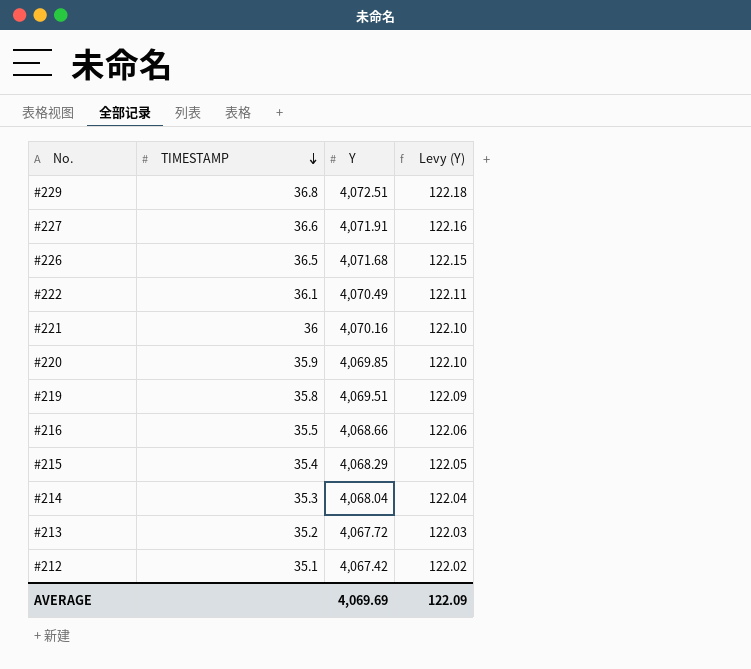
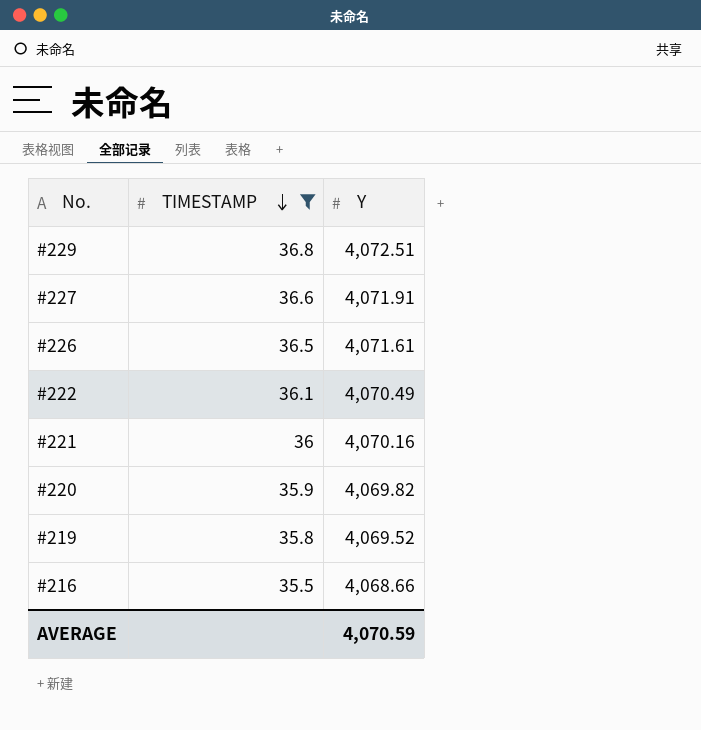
filter: none -> TIMESTAMP >= 35.5
column Levy (Y) | formula: [Y] * 0.03 -> none
#226 | Y: 4,071.68 -> 4,071.61
#220 | Y: 4,069.85 -> 4,069.82
#219 | Y: 4,069.51 -> 4,069.52
AVERAGE | Y: 4,069.69 -> 4,070.59

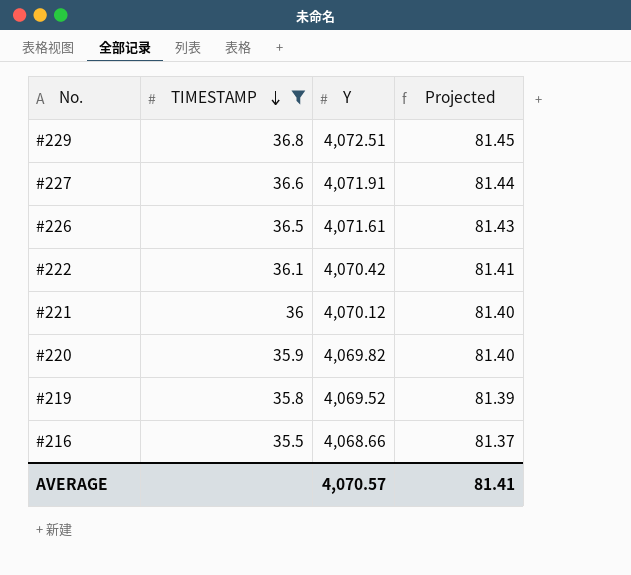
column Projected | formula: none -> [Y] * 0.02
#222 | Y: 4,070.49 -> 4,070.42
#221 | Y: 4,070.16 -> 4,070.12
AVERAGE | Y: 4,070.59 -> 4,070.57

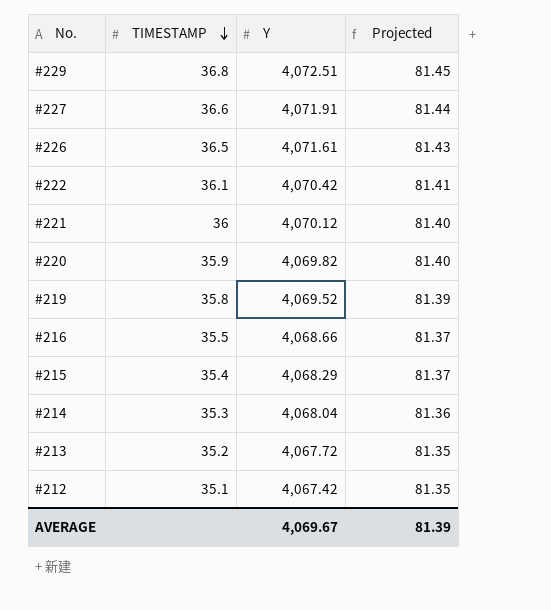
filter: TIMESTAMP >= 35.5 -> none
AVERAGE | Y: 4,070.57 -> 4,069.67
AVERAGE | Projected: 81.41 -> 81.39

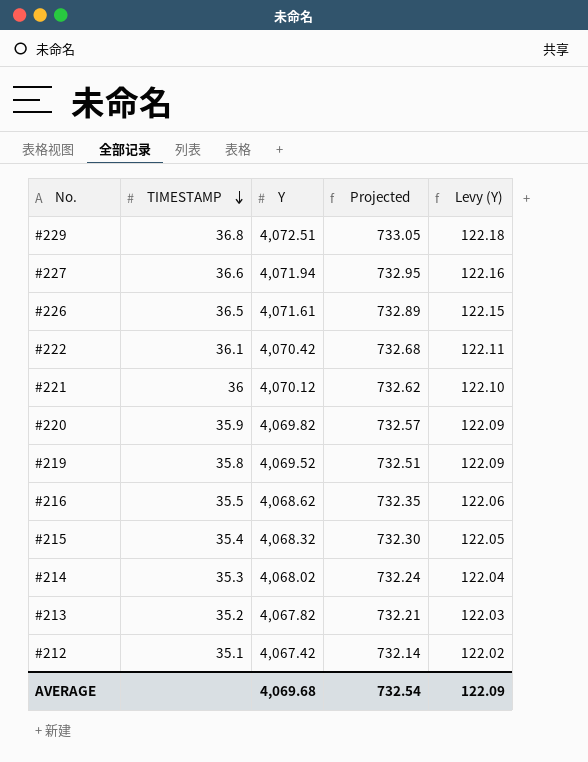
column Projected | formula: [Y] * 0.02 -> [Y] * 0.18
column Levy (Y) | formula: none -> [Y] * 0.03
#227 | Y: 4,071.91 -> 4,071.94
#216 | Y: 4,068.66 -> 4,068.62
#215 | Y: 4,068.29 -> 4,068.32
#214 | Y: 4,068.04 -> 4,068.02
#213 | Y: 4,067.72 -> 4,067.82
AVERAGE | Y: 4,069.67 -> 4,069.68
AVERAGE | Projected: 81.39 -> 732.54

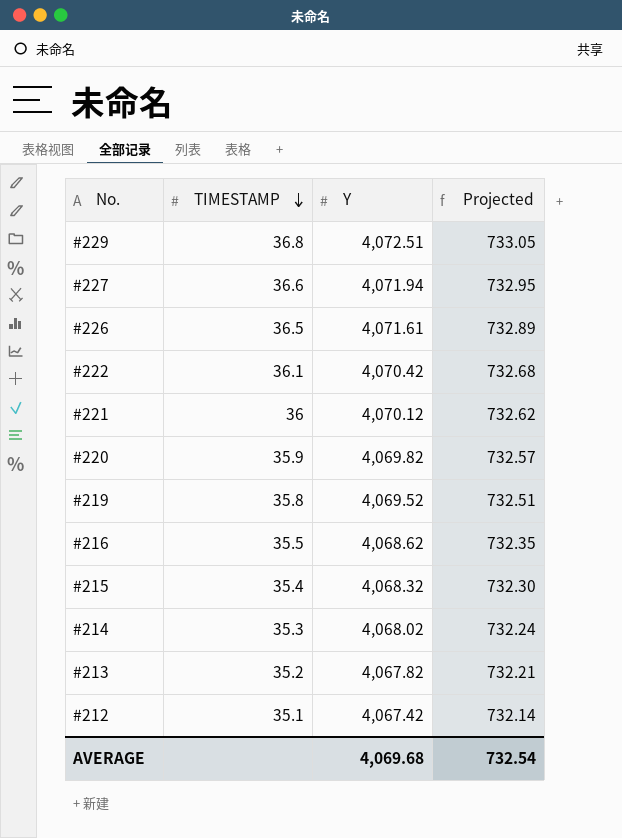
column Levy (Y) | formula: [Y] * 0.03 -> none

